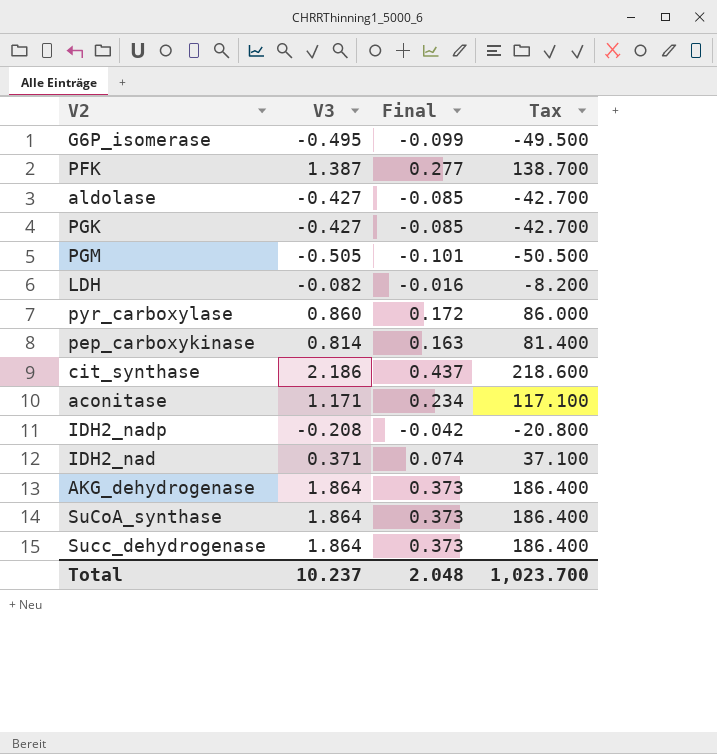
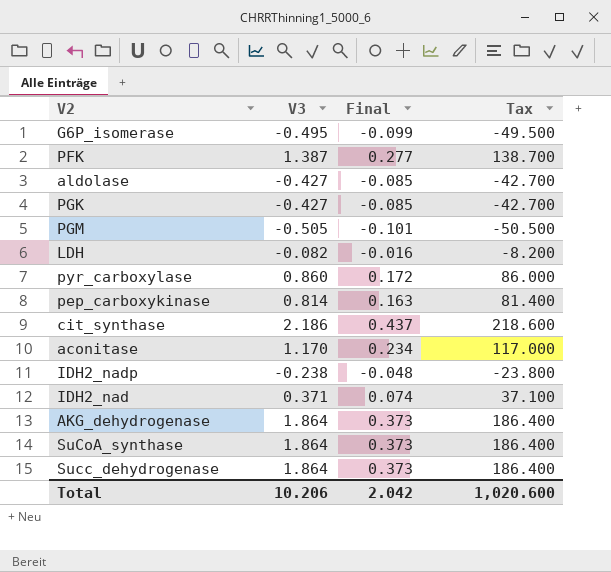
aconitase | V3: 1.171 -> 1.170
aconitase | Tax: 117.100 -> 117.000
IDH2_nadp | V3: -0.208 -> -0.238
IDH2_nadp | Final: -0.042 -> -0.048
IDH2_nadp | Tax: -20.800 -> -23.800
Total | V3: 10.237 -> 10.206
Total | Final: 2.048 -> 2.042
Total | Tax: 1,023.700 -> 1,020.600

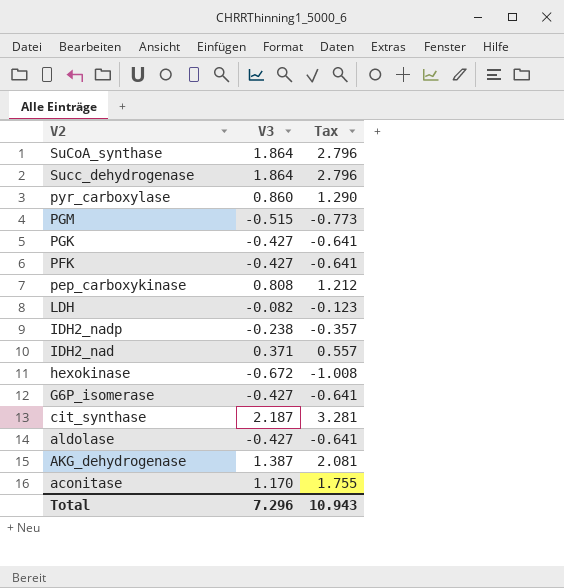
row order: none -> V2 descending
column Final | formula: [V3] * 0.2 -> none
column Tax | formula: [V3] * 100 -> [V3] * 1.5
PGM | V3: -0.505 -> -0.515
PFK | V3: 1.387 -> -0.427
pep_carboxykinase | V3: 0.814 -> 0.808
row hexokinase: none -> -0.672 | -1.008
G6P_isomerase | V3: -0.495 -> -0.427
cit_synthase | V3: 2.186 -> 2.187
AKG_dehydrogenase | V3: 1.864 -> 1.387
Total | V3: 10.206 -> 7.296
Total | Tax: 1,020.600 -> 10.943

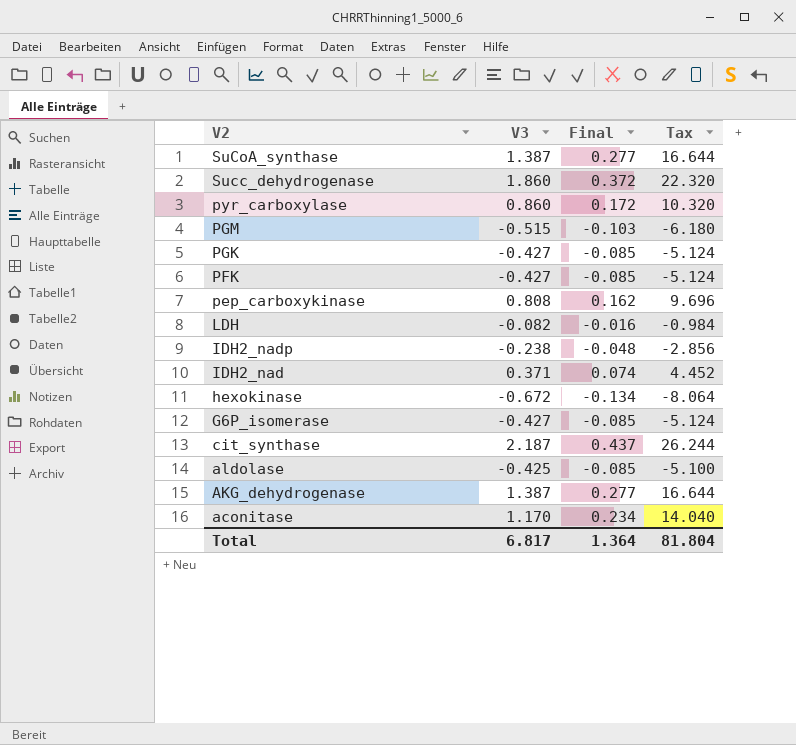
column Final | formula: none -> [V3] * 0.2
column Tax | formula: [V3] * 1.5 -> [V3] * 12
SuCoA_synthase | V3: 1.864 -> 1.387
Succ_dehydrogenase | V3: 1.864 -> 1.860
aldolase | V3: -0.427 -> -0.425
Total | V3: 7.296 -> 6.817
Total | Tax: 10.943 -> 81.804

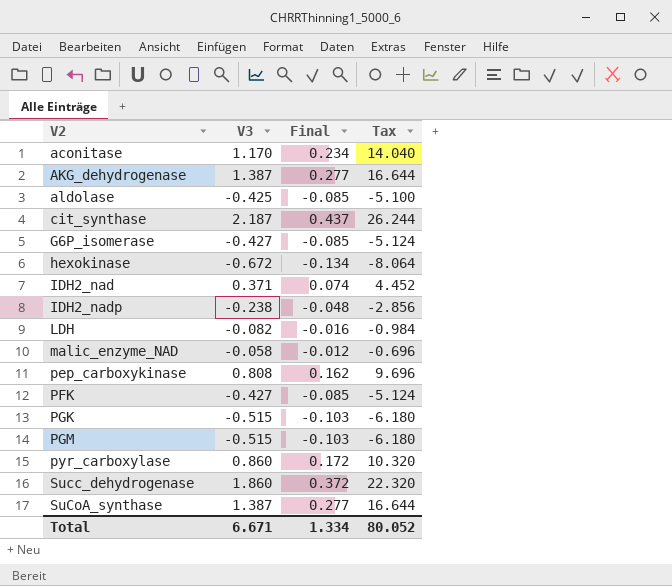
row order: V2 descending -> V2 ascending
row malic_enzyme_NAD: none -> -0.058 | -0.012 | -0.696
PGK | V3: -0.427 -> -0.515
PGK | Final: -0.085 -> -0.103
PGK | Tax: -5.124 -> -6.180
Total | V3: 6.817 -> 6.671
Total | Final: 1.364 -> 1.334
Total | Tax: 81.804 -> 80.052

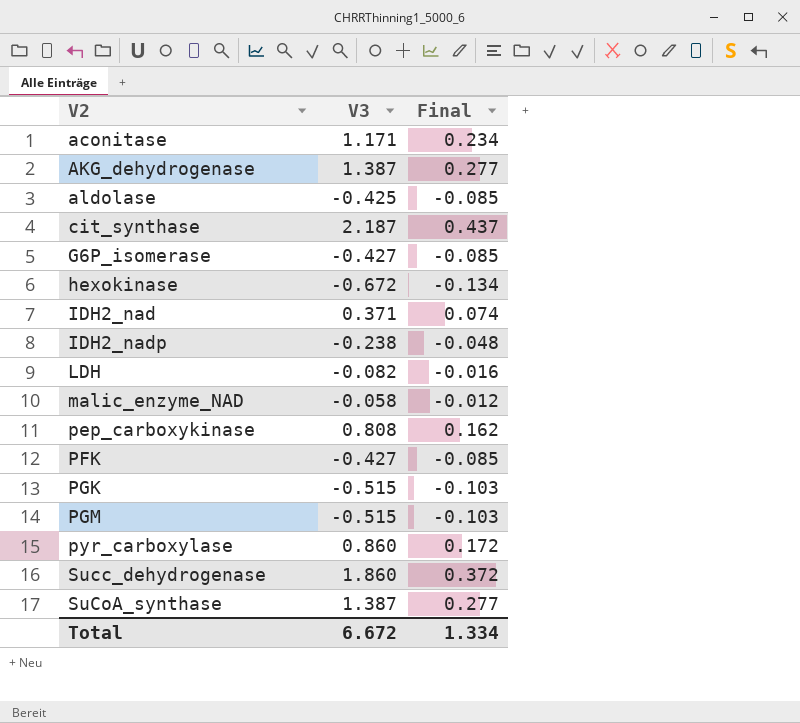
column Tax | formula: [V3] * 12 -> none
aconitase | V3: 1.170 -> 1.171
Total | V3: 6.671 -> 6.672

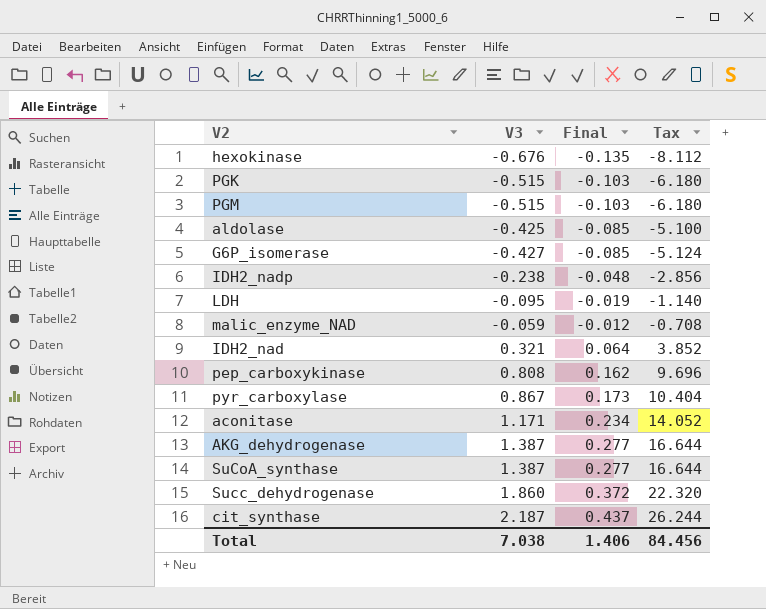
row order: V2 ascending -> Final ascending
column Tax | formula: none -> [V3] * 12
row PFK: -0.427 | -0.085 -> none
hexokinase | V3: -0.672 -> -0.676
hexokinase | Final: -0.134 -> -0.135
LDH | V3: -0.082 -> -0.095
LDH | Final: -0.016 -> -0.019
malic_enzyme_NAD | V3: -0.058 -> -0.059
IDH2_nad | V3: 0.371 -> 0.321
IDH2_nad | Final: 0.074 -> 0.064
pyr_carboxylase | V3: 0.860 -> 0.867
pyr_carboxylase | Final: 0.172 -> 0.173
Total | V3: 6.672 -> 7.038
Total | Final: 1.334 -> 1.406

